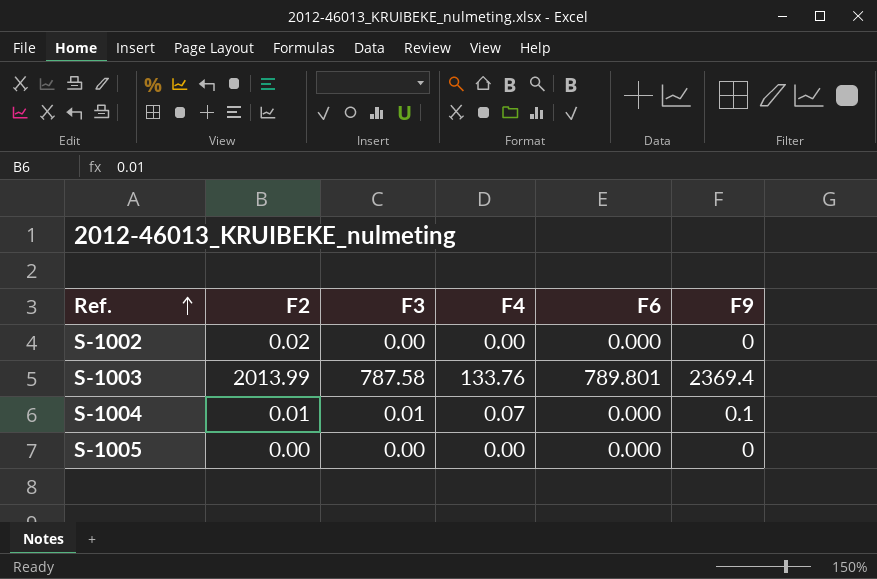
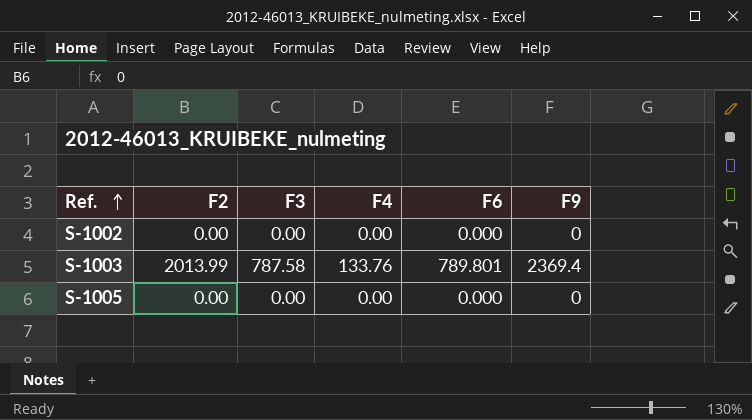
row S-1004: 0.01 | 0.01 | 0.07 | 0.000 | 0.1 -> none
S-1002 | F2: 0.02 -> 0.00

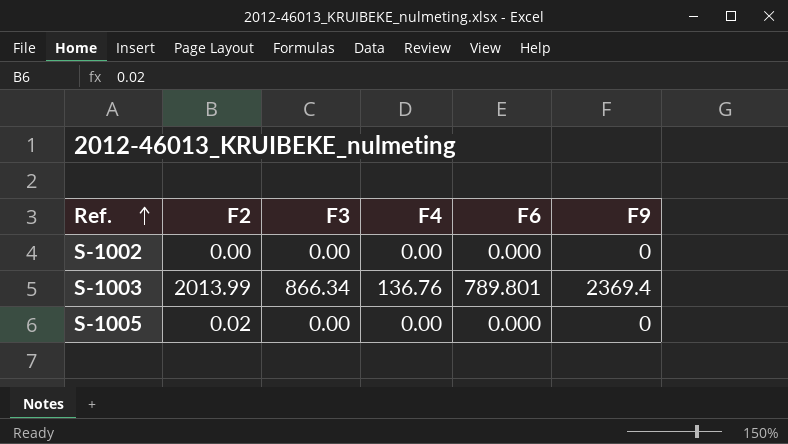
S-1003 | F3: 787.58 -> 866.34
S-1003 | F4: 133.76 -> 136.76
S-1005 | F2: 0.00 -> 0.02

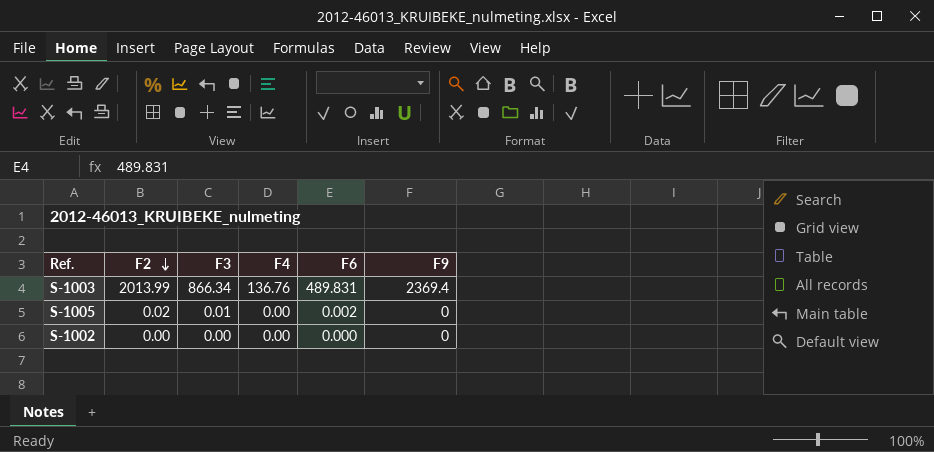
row order: Ref. ascending -> F2 descending
S-1003 | F6: 789.801 -> 489.831
S-1005 | F3: 0.00 -> 0.01
S-1005 | F6: 0.000 -> 0.002

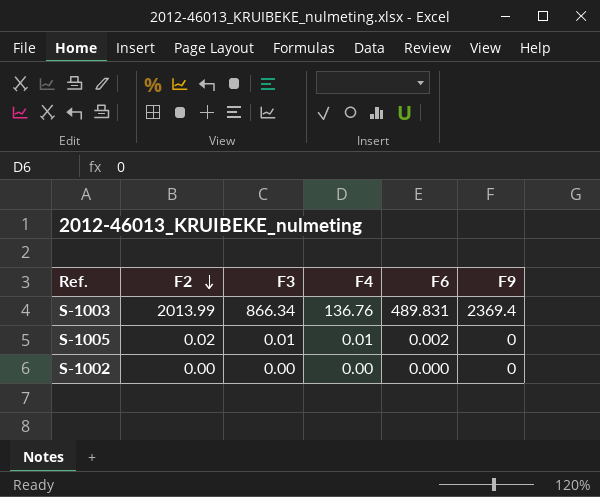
S-1005 | F4: 0.00 -> 0.01

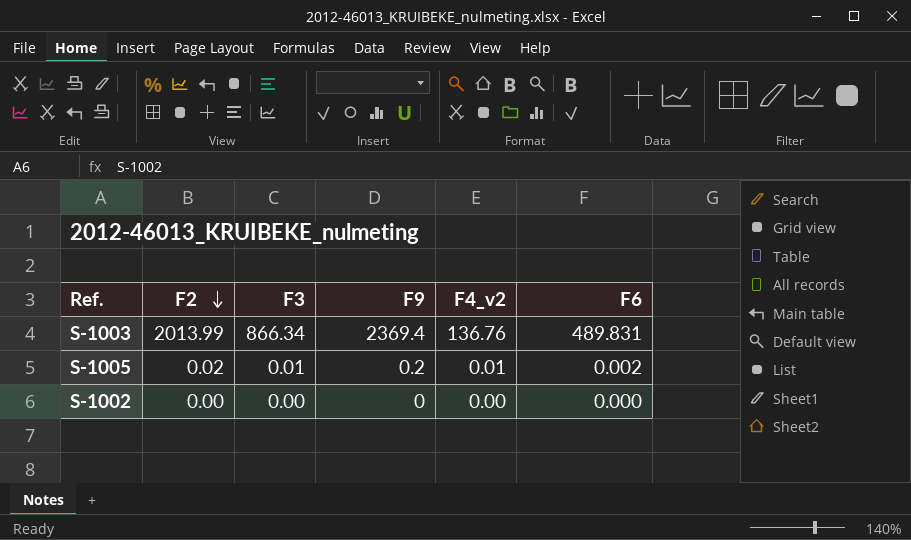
column F9 | position: 6 -> 4
column name: F4 -> F4_v2
S-1005 | F9: 0 -> 0.2

